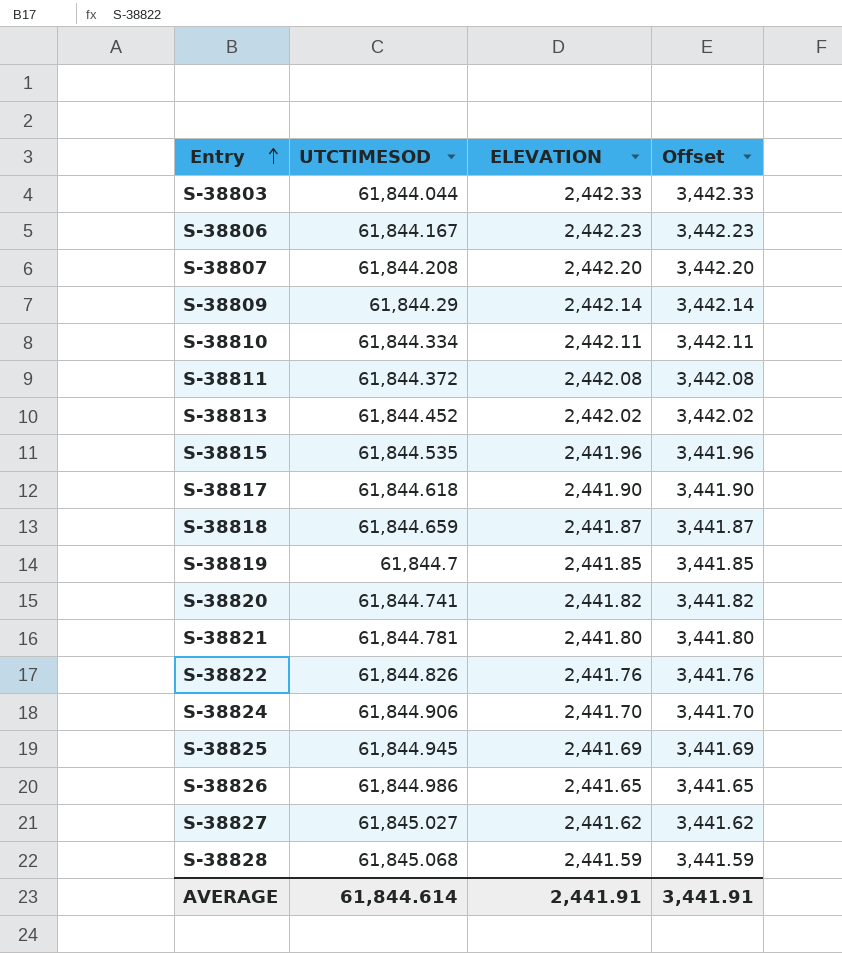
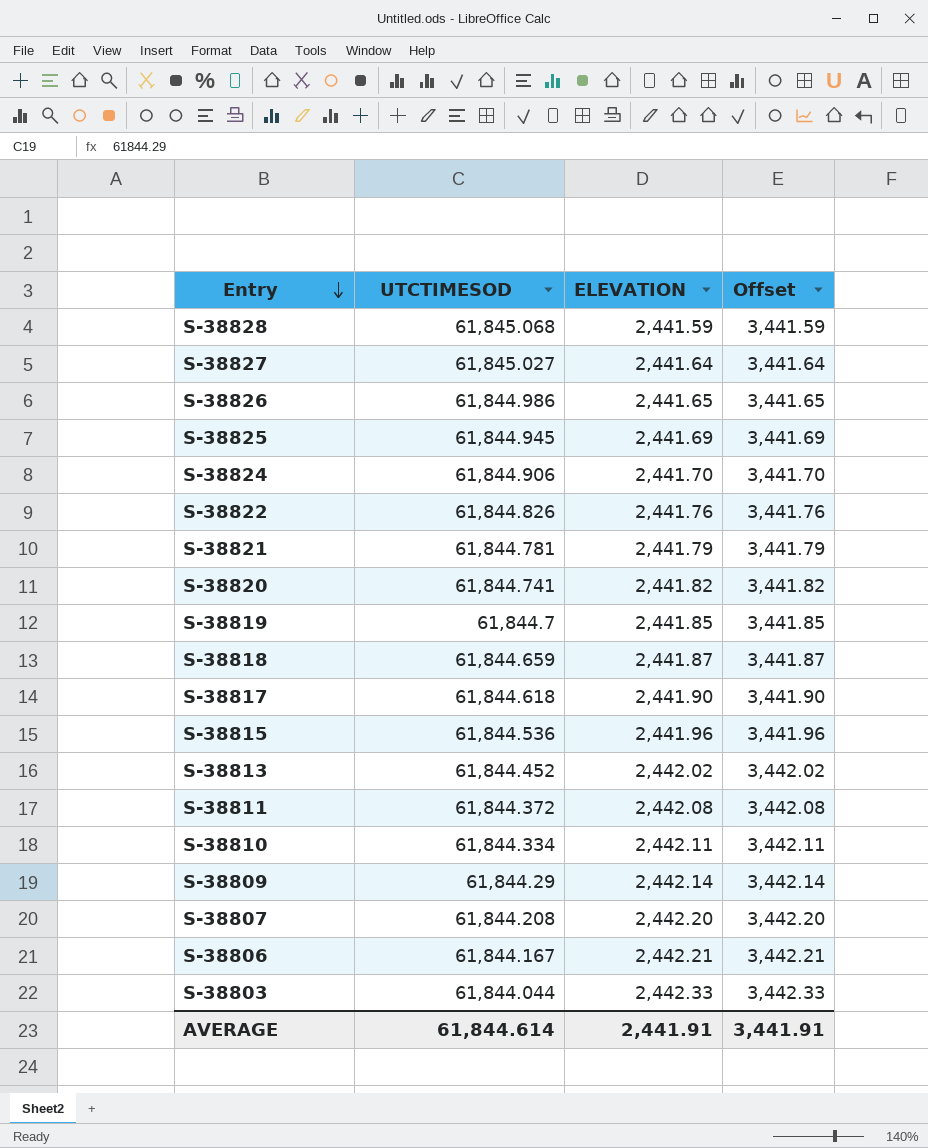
row order: Entry ascending -> Entry descending
S-38827 | ELEVATION: 2,441.62 -> 2,441.64
S-38827 | Offset: 3,441.62 -> 3,441.64
S-38821 | ELEVATION: 2,441.80 -> 2,441.79
S-38821 | Offset: 3,441.80 -> 3,441.79
S-38815 | UTCTIMESOD: 61,844.535 -> 61,844.536
S-38806 | ELEVATION: 2,442.23 -> 2,442.21
S-38806 | Offset: 3,442.23 -> 3,442.21

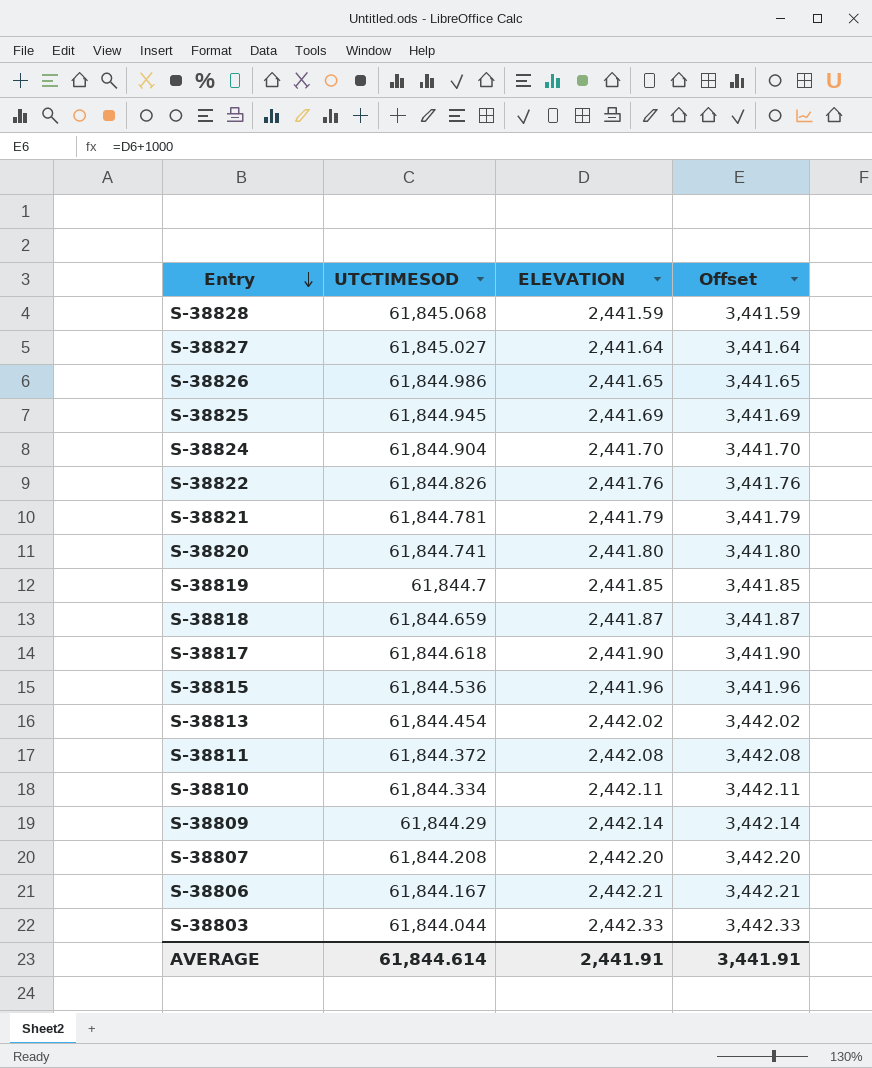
S-38824 | UTCTIMESOD: 61,844.906 -> 61,844.904
S-38820 | ELEVATION: 2,441.82 -> 2,441.80
S-38820 | Offset: 3,441.82 -> 3,441.80
S-38813 | UTCTIMESOD: 61,844.452 -> 61,844.454

